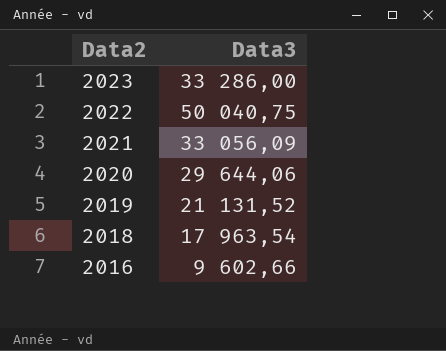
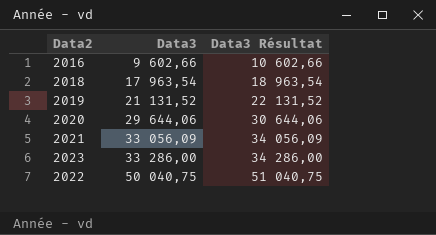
row order: Data2 descending -> Data3 ascending
column Data3 Résultat | formula: none -> [Data3] + 1000

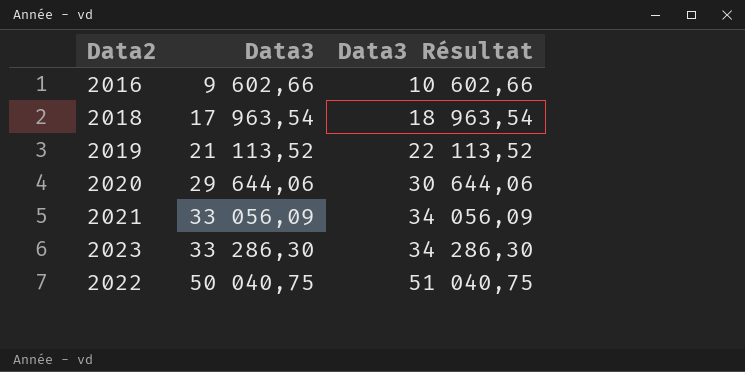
2019 | Data3: 21 131,52 -> 21 113,52
2019 | Data3 Résultat: 22 131,52 -> 22 113,52
2023 | Data3: 33 286,00 -> 33 286,30
2023 | Data3 Résultat: 34 286,00 -> 34 286,30

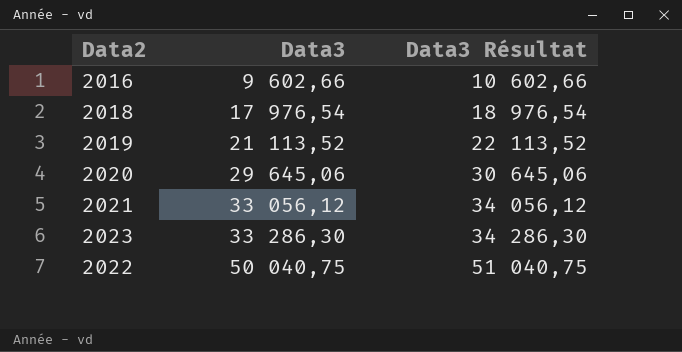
2018 | Data3: 17 963,54 -> 17 976,54
2018 | Data3 Résultat: 18 963,54 -> 18 976,54
2020 | Data3: 29 644,06 -> 29 645,06
2020 | Data3 Résultat: 30 644,06 -> 30 645,06
2021 | Data3: 33 056,09 -> 33 056,12
2021 | Data3 Résultat: 34 056,09 -> 34 056,12

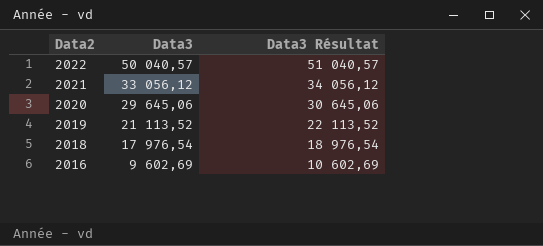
row order: Data3 ascending -> Data2 descending
row 2023: 33 286,30 | 34 286,30 -> none
2022 | Data3: 50 040,75 -> 50 040,57
2022 | Data3 Résultat: 51 040,75 -> 51 040,57
2016 | Data3: 9 602,66 -> 9 602,69
2016 | Data3 Résultat: 10 602,66 -> 10 602,69

